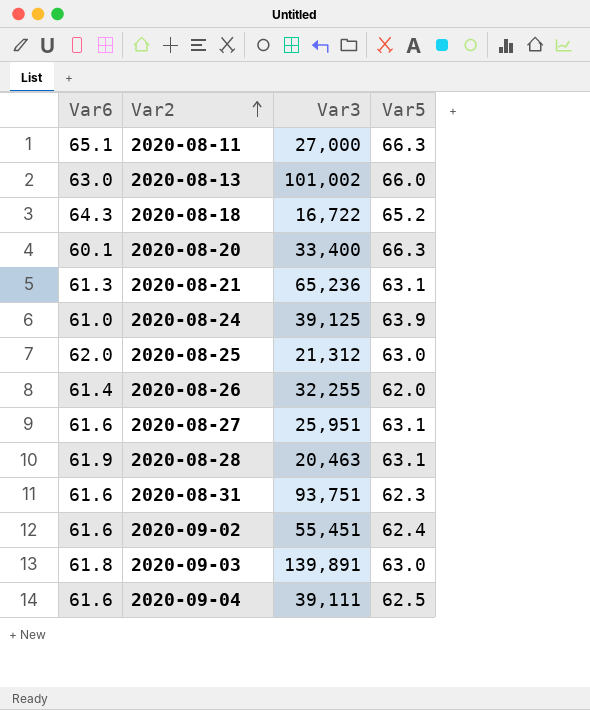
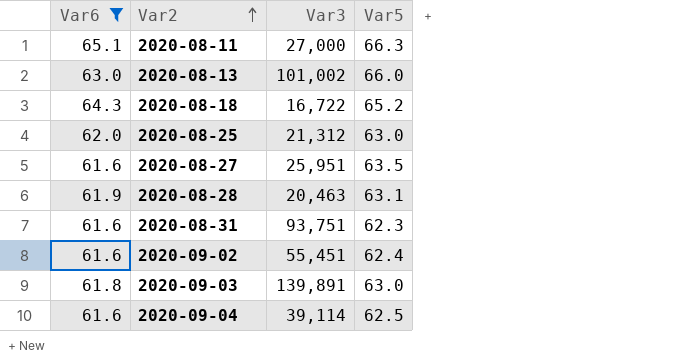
filter: none -> Var6 >= 61.6
2020-08-27 | Var5: 63.1 -> 63.5
2020-09-04 | Var3: 39,111 -> 39,114

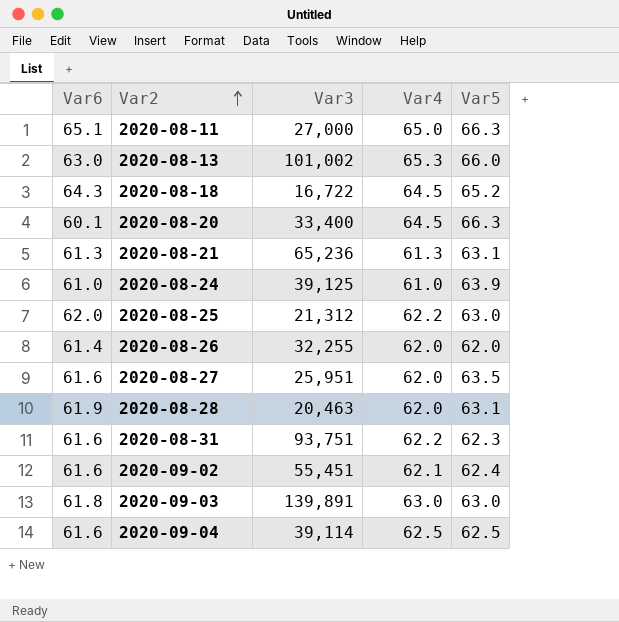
filter: Var6 >= 61.6 -> none
column Var4 | position: none -> 4

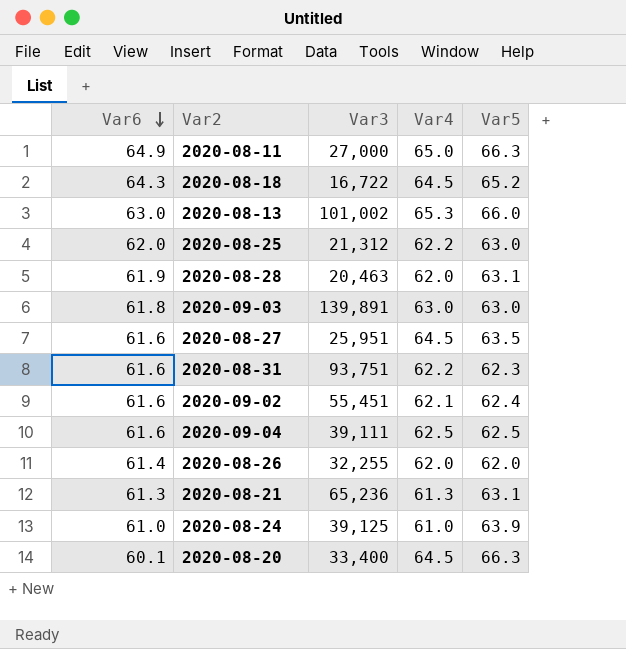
row order: Var2 ascending -> Var6 descending
2020-08-11 | Var6: 65.1 -> 64.9
2020-08-27 | Var4: 62.0 -> 64.5
2020-09-04 | Var3: 39,114 -> 39,111

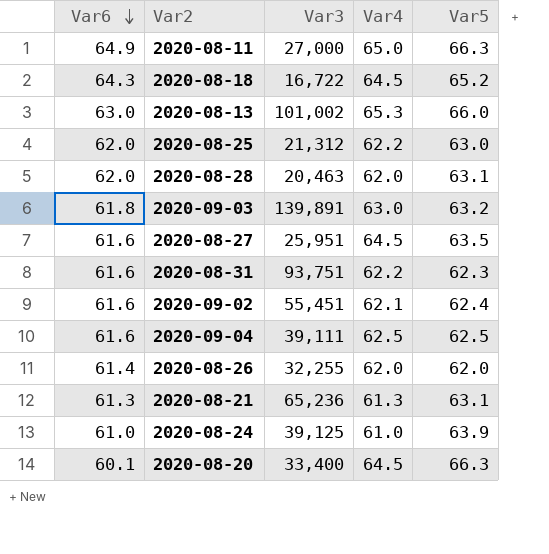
2020-08-28 | Var6: 61.9 -> 62.0
2020-09-03 | Var5: 63.0 -> 63.2

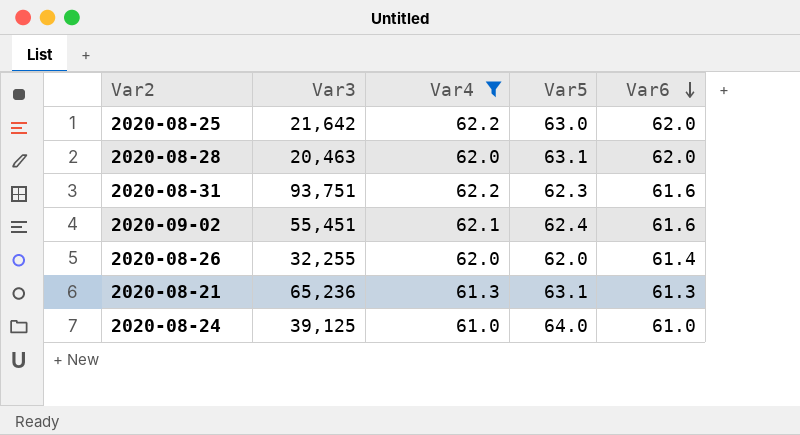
filter: none -> Var4 <= 62.2
column Var6 | position: 1 -> 5
2020-08-25 | Var3: 21,312 -> 21,642
2020-08-24 | Var5: 63.9 -> 64.0

